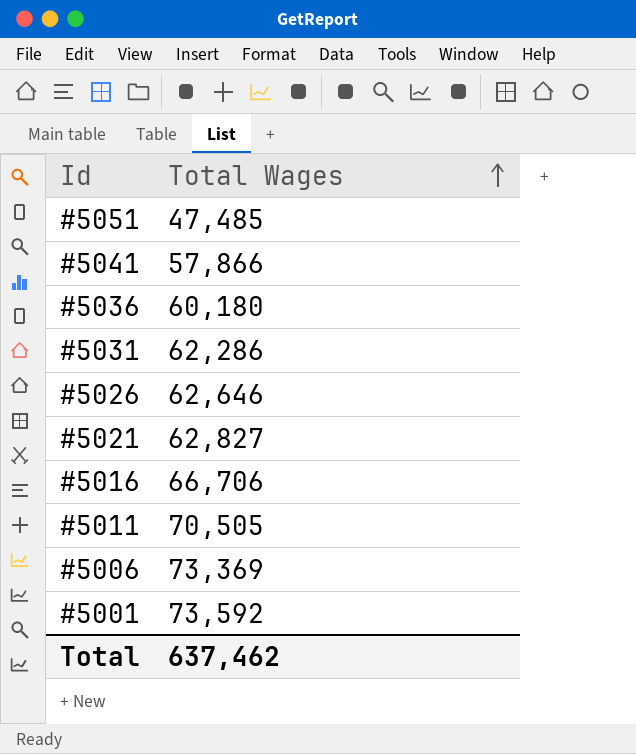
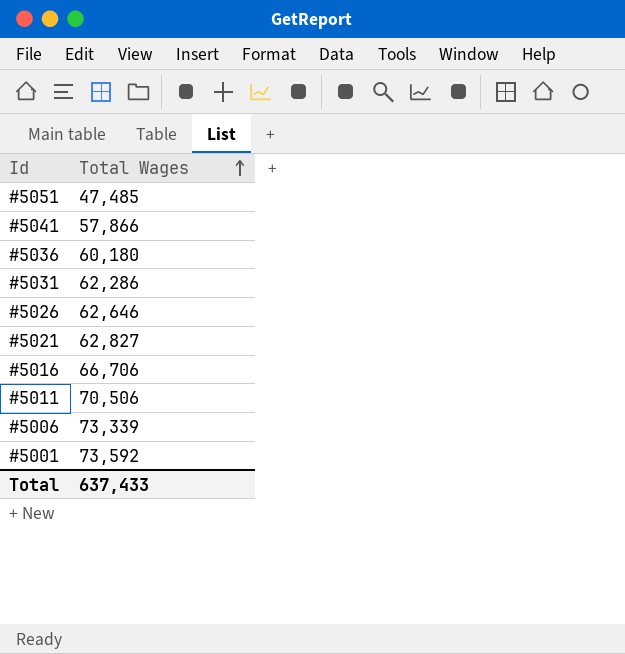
#5011 | Total Wages: 70,505 -> 70,506
#5006 | Total Wages: 73,369 -> 73,339
Total | Total Wages: 637,462 -> 637,433

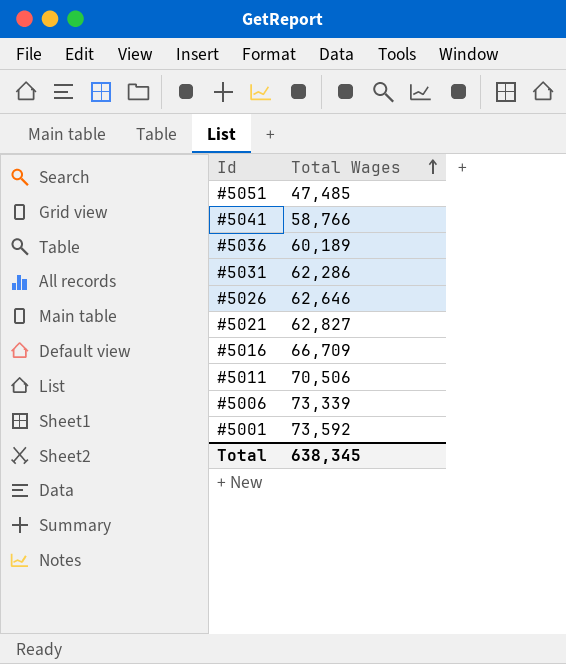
#5041 | Total Wages: 57,866 -> 58,766
#5036 | Total Wages: 60,180 -> 60,189
#5016 | Total Wages: 66,706 -> 66,709
Total | Total Wages: 637,433 -> 638,345

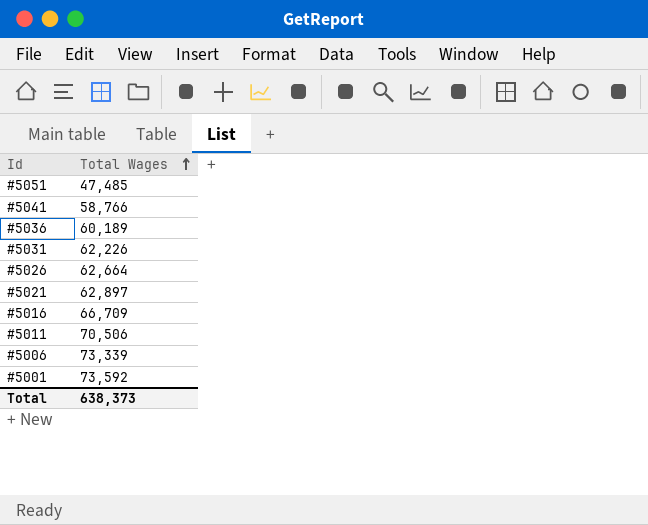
#5031 | Total Wages: 62,286 -> 62,226
#5026 | Total Wages: 62,646 -> 62,664
#5021 | Total Wages: 62,827 -> 62,897
Total | Total Wages: 638,345 -> 638,373

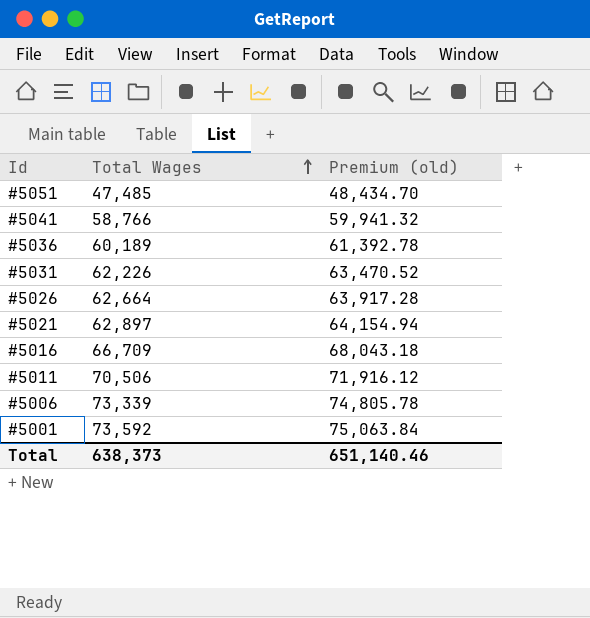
column Premium (old) | formula: none -> [Total Wages] * 1.02

